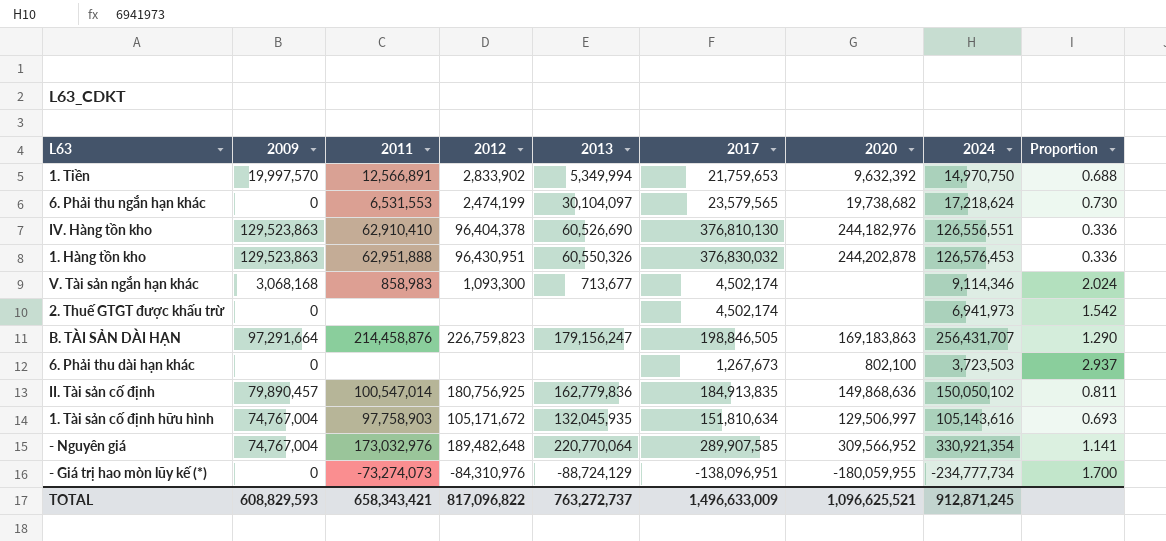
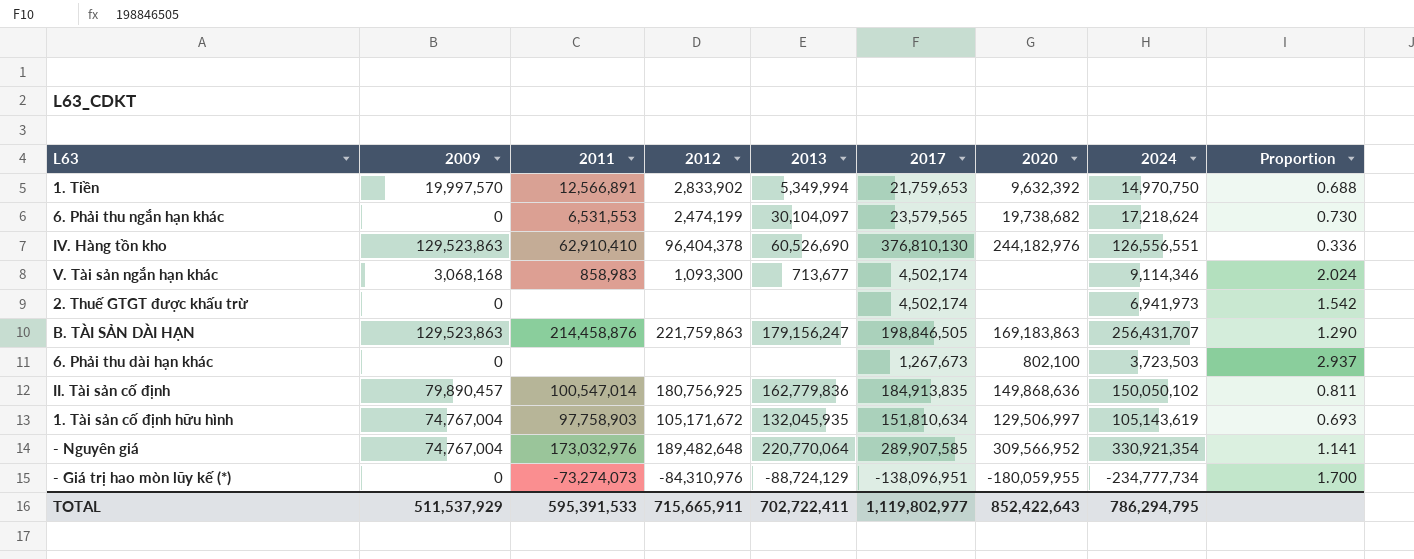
row 1. Hàng tồn kho: 129,523,863 | 62,951,888 | 96,430,951 | 60,550,326 | 376,830,032 | 244,202,878 | 126,576,453 | 0.336 -> none
B. TÀI SẢN DÀI HẠN | 2009: 97,291,664 -> 129,523,863
B. TÀI SẢN DÀI HẠN | 2012: 226,759,823 -> 221,759,863
1. Tài sản cố định hữu hình | 2024: 105,143,616 -> 105,143,619
TOTAL | 2009: 608,829,593 -> 511,537,929
TOTAL | 2011: 658,343,421 -> 595,391,533
TOTAL | 2012: 817,096,822 -> 715,665,911
TOTAL | 2013: 763,272,737 -> 702,722,411
TOTAL | 2017: 1,496,633,009 -> 1,119,802,977
TOTAL | 2020: 1,096,625,521 -> 852,422,643
TOTAL | 2024: 912,871,245 -> 786,294,795

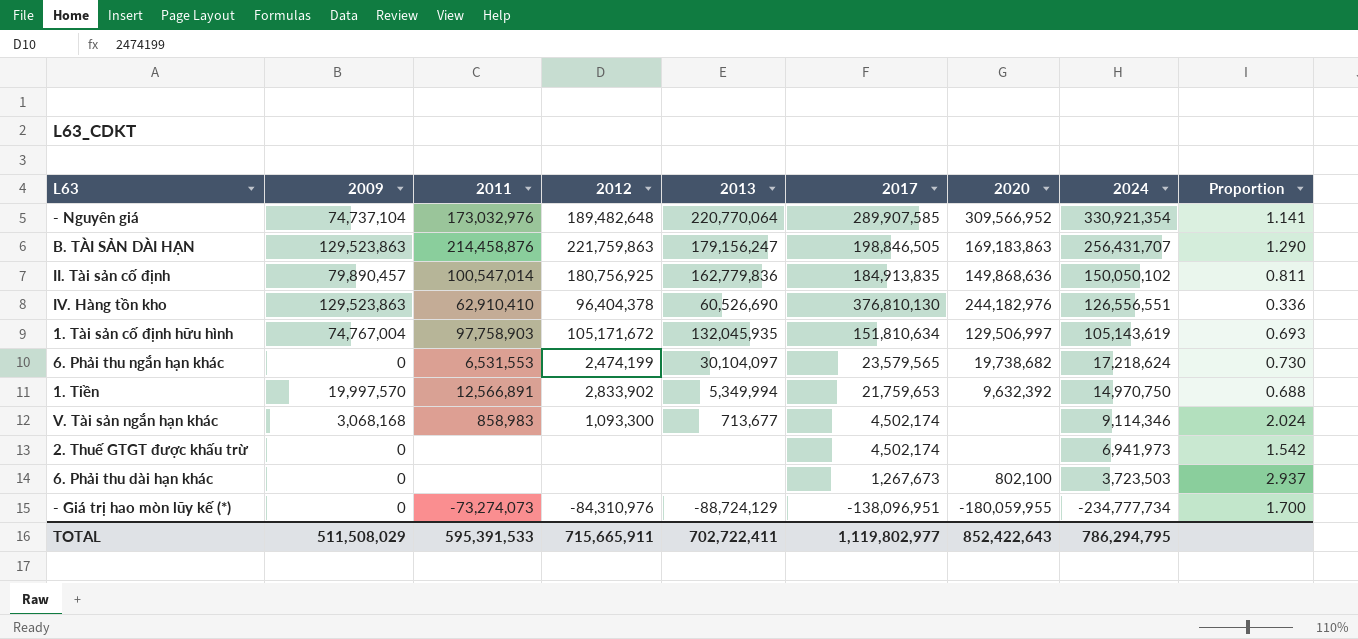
row order: none -> 2024 descending
- Nguyên giá | 2009: 74,767,004 -> 74,737,104
TOTAL | 2009: 511,537,929 -> 511,508,029

